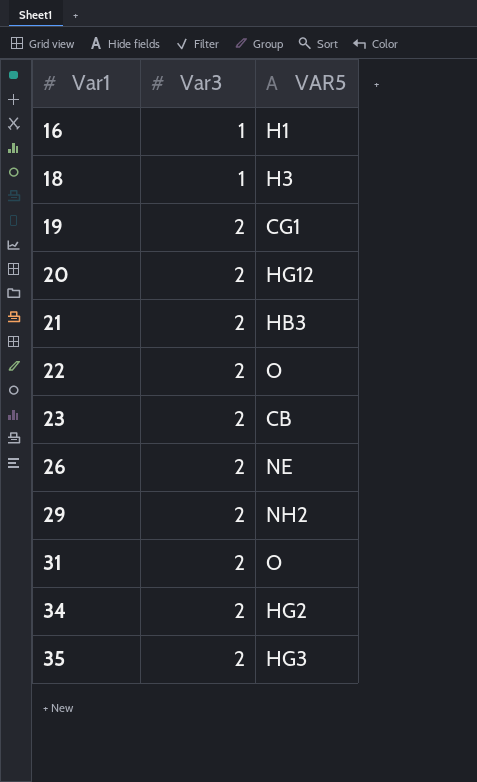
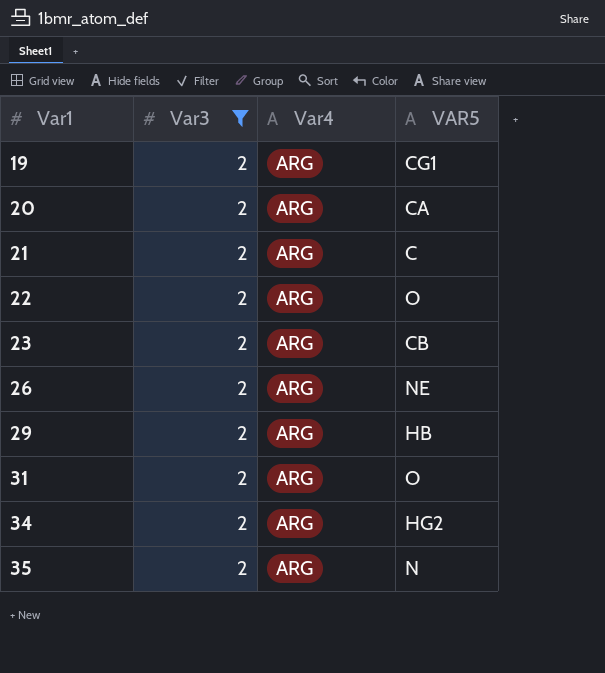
filter: none -> Var3 = 2
column Var4 | position: none -> 3
20 | VAR5: HG12 -> CA
21 | VAR5: HB3 -> C
29 | VAR5: NH2 -> HB
35 | VAR5: HG3 -> N

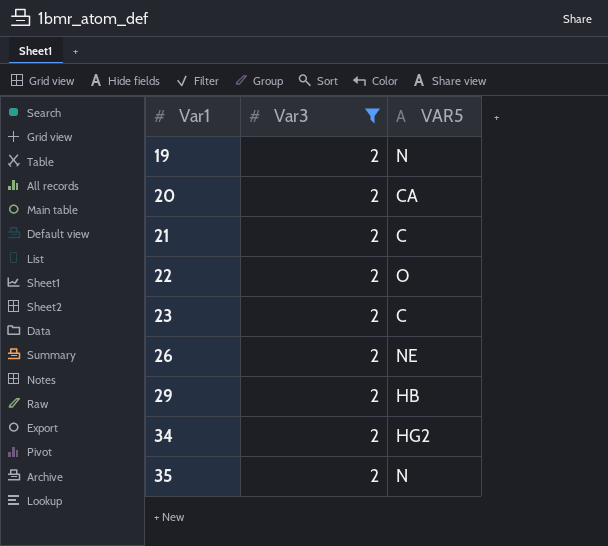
column Var4 | position: 3 -> none
row 31: 2 | ARG | O -> none
19 | VAR5: CG1 -> N
23 | VAR5: CB -> C

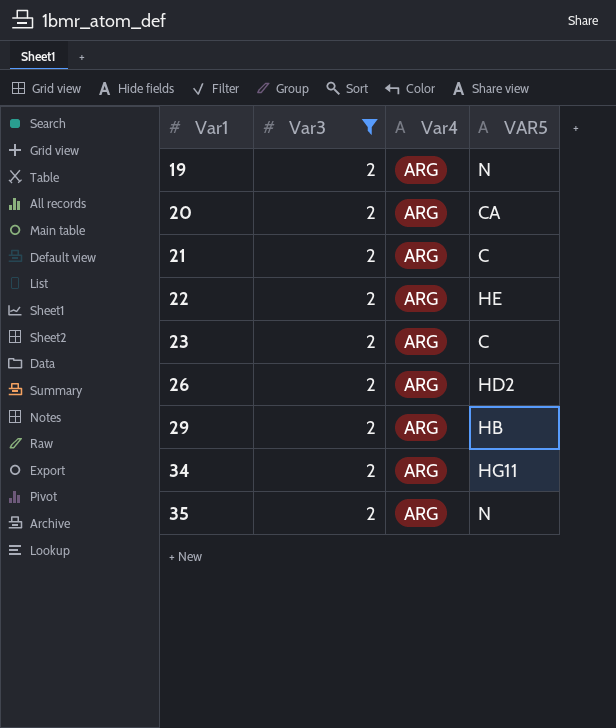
column Var4 | position: none -> 3
22 | VAR5: O -> HE
26 | VAR5: NE -> HD2
34 | VAR5: HG2 -> HG11

